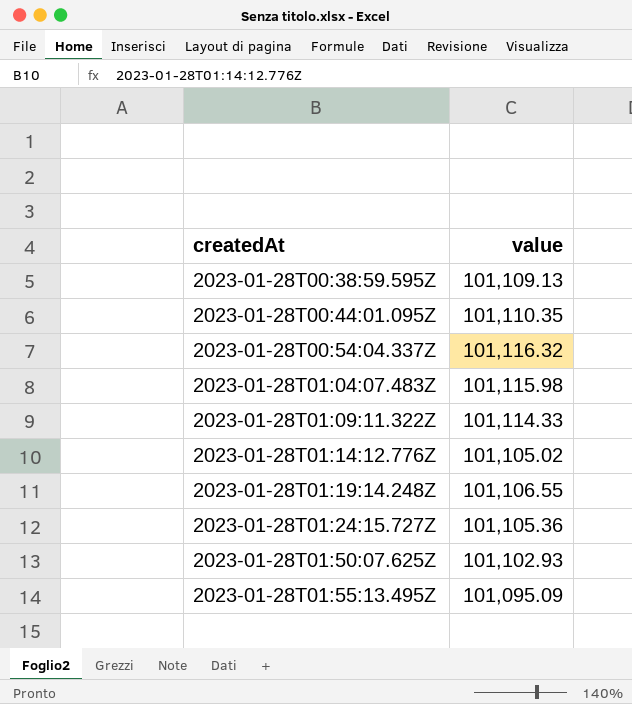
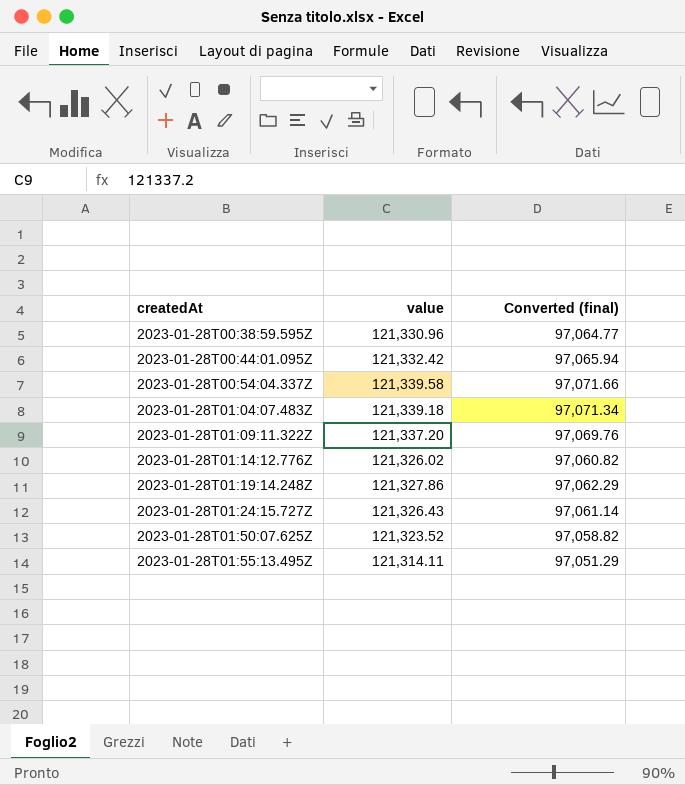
column Converted (final) | formula: none -> [value] * 0.8
2023-01-28T00:38:59.595Z | value: 101,109.13 -> 121,330.96
2023-01-28T00:44:01.095Z | value: 101,110.35 -> 121,332.42
2023-01-28T00:54:04.337Z | value: 101,116.32 -> 121,339.58
2023-01-28T01:04:07.483Z | value: 101,115.98 -> 121,339.18
2023-01-28T01:09:11.322Z | value: 101,114.33 -> 121,337.20
2023-01-28T01:14:12.776Z | value: 101,105.02 -> 121,326.02
2023-01-28T01:19:14.248Z | value: 101,106.55 -> 121,327.86
2023-01-28T01:24:15.727Z | value: 101,105.36 -> 121,326.43
2023-01-28T01:50:07.625Z | value: 101,102.93 -> 121,323.52
2023-01-28T01:55:13.495Z | value: 101,095.09 -> 121,314.11

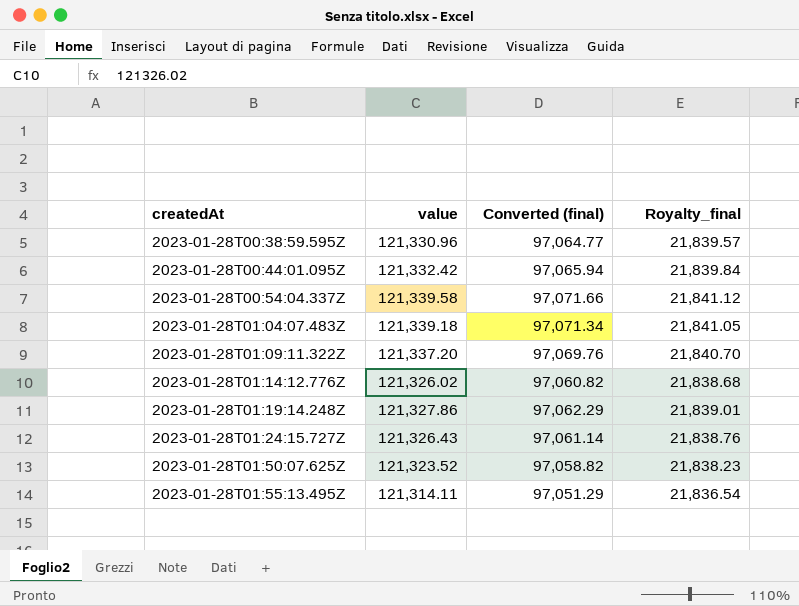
column Royalty_final | formula: none -> [value] * 0.18

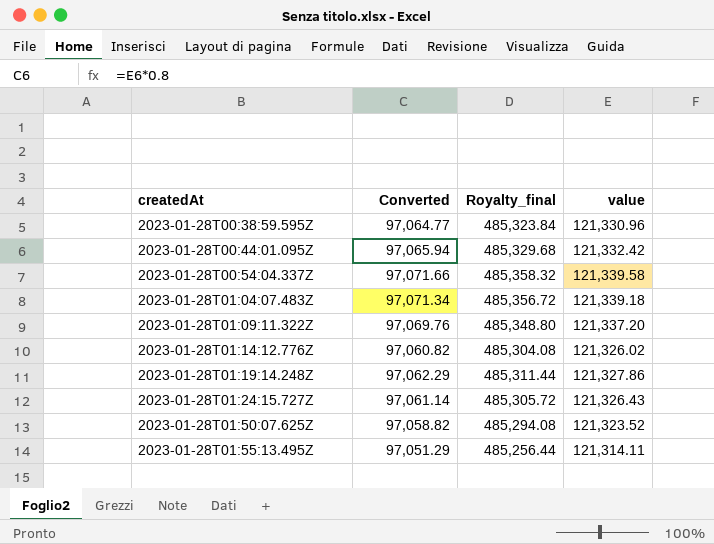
column name: Converted (final) -> Converted
column Royalty_final | formula: [value] * 0.18 -> [value] * 4
column value | position: 2 -> 4

